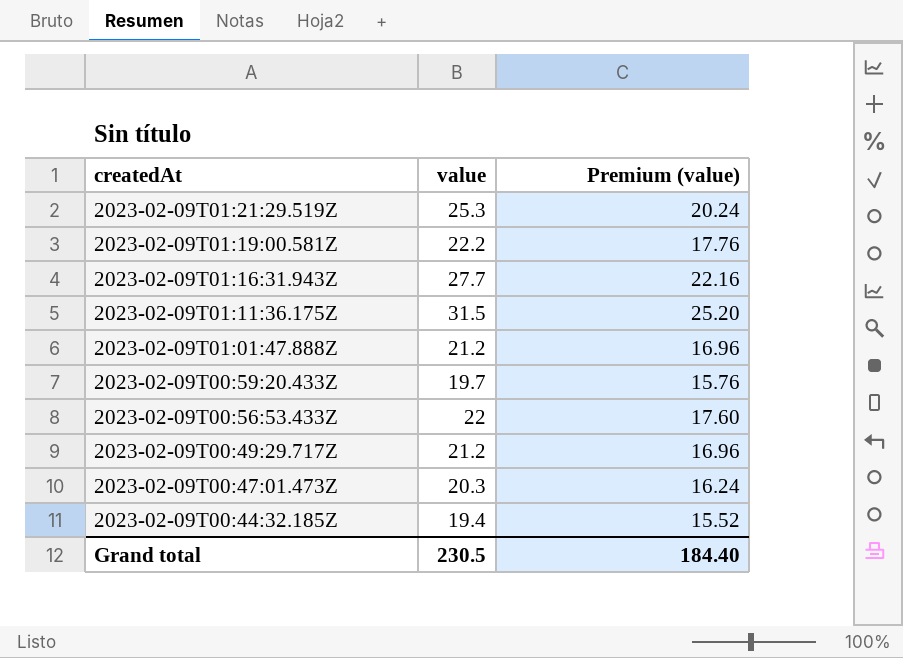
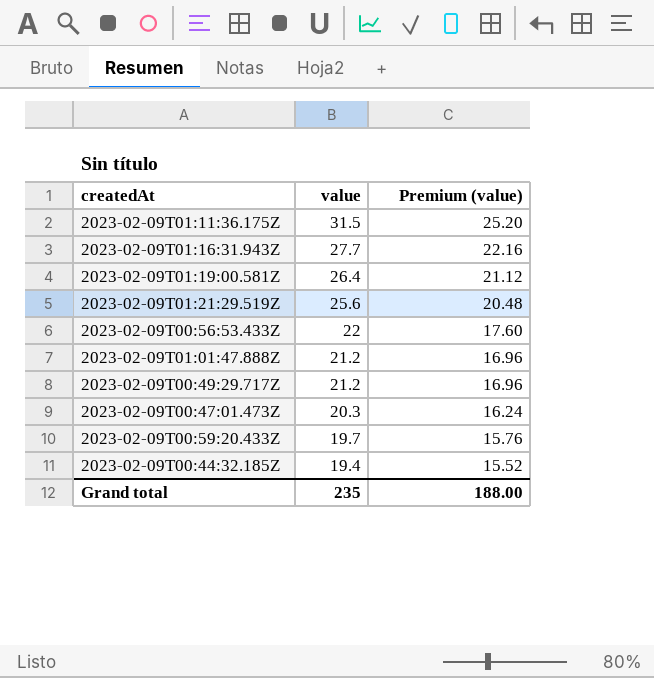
row order: createdAt descending -> value descending
2023-02-09T01:19:00.581Z | value: 22.2 -> 26.4
2023-02-09T01:19:00.581Z | Premium (value): 17.76 -> 21.12
2023-02-09T01:21:29.519Z | value: 25.3 -> 25.6
2023-02-09T01:21:29.519Z | Premium (value): 20.24 -> 20.48
Grand total | value: 230.5 -> 235
Grand total | Premium (value): 184.40 -> 188.00

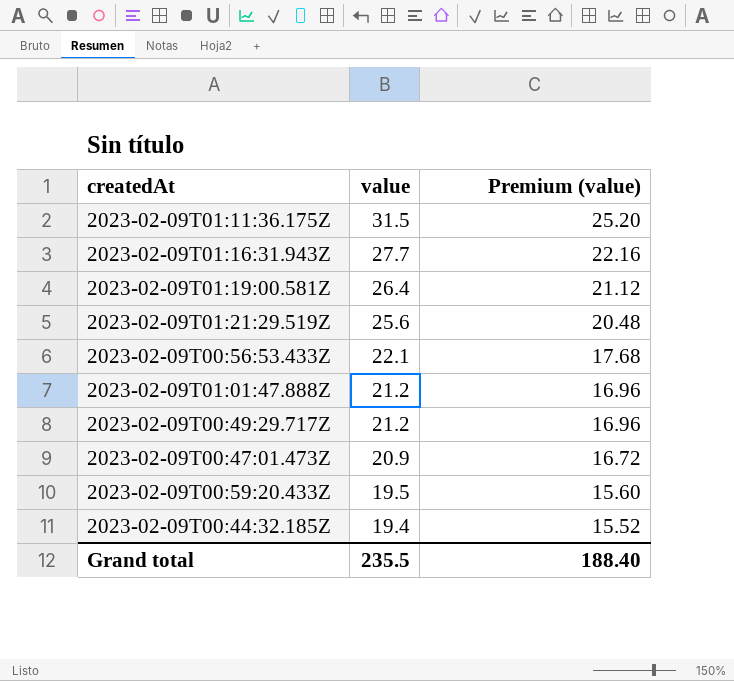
2023-02-09T00:56:53.433Z | value: 22 -> 22.1
2023-02-09T00:56:53.433Z | Premium (value): 17.60 -> 17.68
2023-02-09T00:47:01.473Z | value: 20.3 -> 20.9
2023-02-09T00:47:01.473Z | Premium (value): 16.24 -> 16.72
2023-02-09T00:59:20.433Z | value: 19.7 -> 19.5
2023-02-09T00:59:20.433Z | Premium (value): 15.76 -> 15.60
Grand total | value: 235 -> 235.5
Grand total | Premium (value): 188.00 -> 188.40

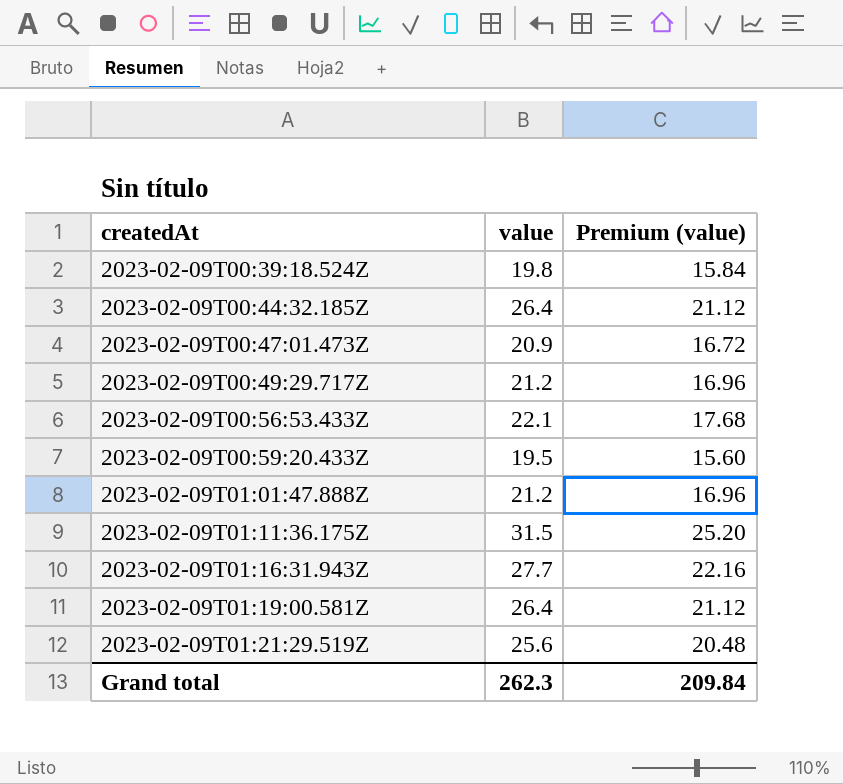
row order: value descending -> createdAt ascending
row 2023-02-09T00:39:18.524Z: none -> 19.8 | 15.84
2023-02-09T00:44:32.185Z | value: 19.4 -> 26.4
2023-02-09T00:44:32.185Z | Premium (value): 15.52 -> 21.12
Grand total | value: 235.5 -> 262.3
Grand total | Premium (value): 188.40 -> 209.84

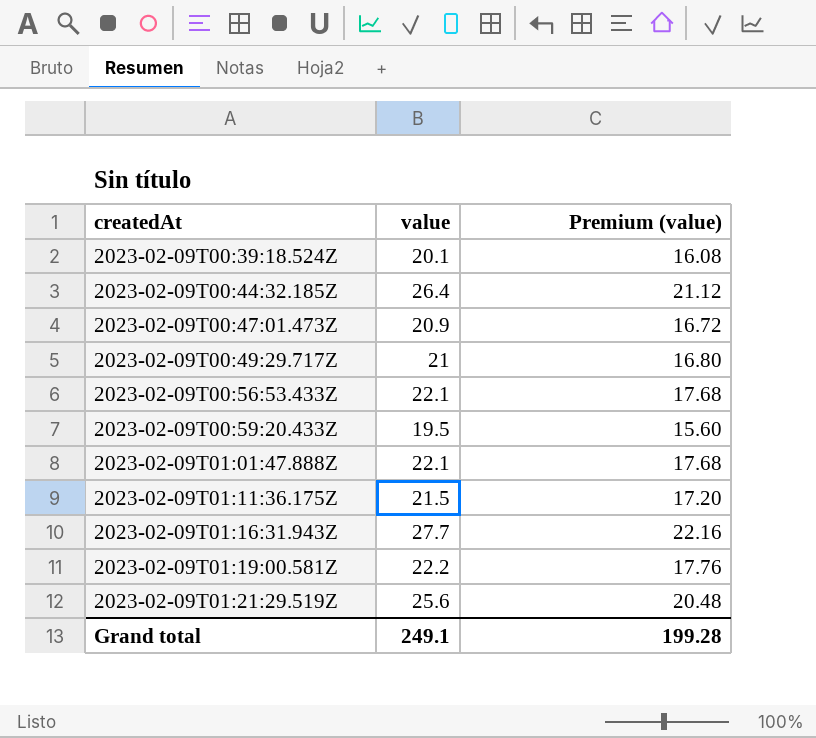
2023-02-09T00:39:18.524Z | value: 19.8 -> 20.1
2023-02-09T00:39:18.524Z | Premium (value): 15.84 -> 16.08
2023-02-09T00:49:29.717Z | value: 21.2 -> 21
2023-02-09T00:49:29.717Z | Premium (value): 16.96 -> 16.80
2023-02-09T01:01:47.888Z | value: 21.2 -> 22.1
2023-02-09T01:01:47.888Z | Premium (value): 16.96 -> 17.68
2023-02-09T01:11:36.175Z | value: 31.5 -> 21.5
2023-02-09T01:11:36.175Z | Premium (value): 25.20 -> 17.20
2023-02-09T01:19:00.581Z | value: 26.4 -> 22.2
2023-02-09T01:19:00.581Z | Premium (value): 21.12 -> 17.76
Grand total | value: 262.3 -> 249.1
Grand total | Premium (value): 209.84 -> 199.28

